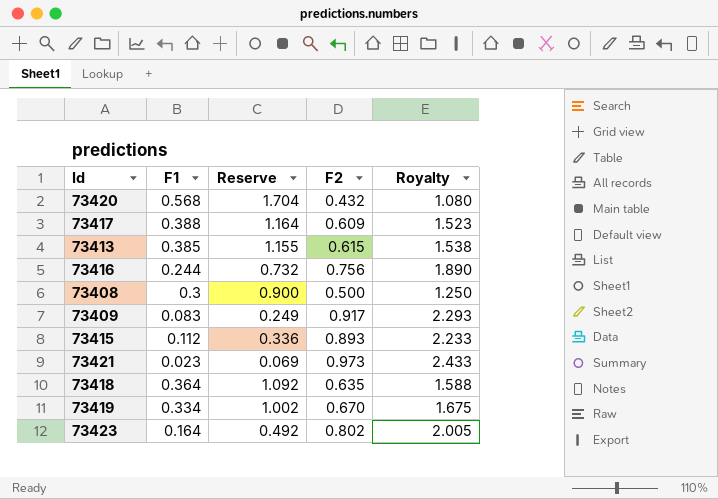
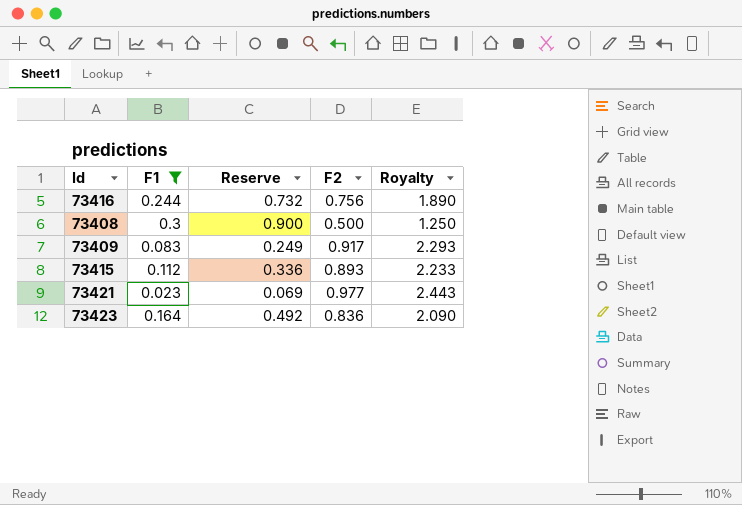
filter: none -> F1 <= 0.3
73421 | F2: 0.973 -> 0.977
73421 | Royalty: 2.433 -> 2.443
73423 | F2: 0.802 -> 0.836
73423 | Royalty: 2.005 -> 2.090

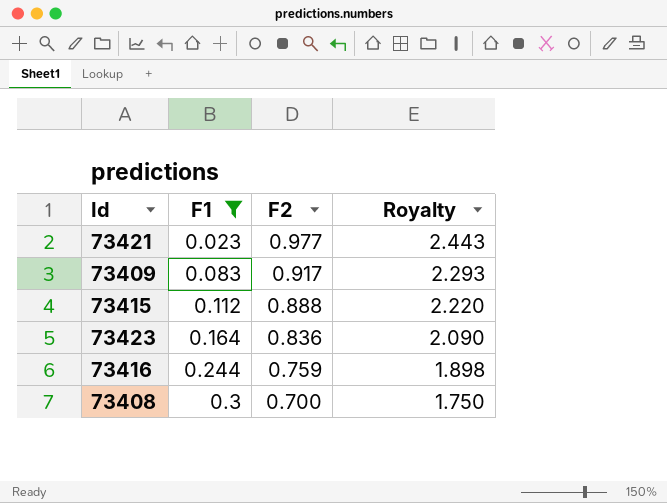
row order: none -> F1 ascending
column Reserve | formula: [F1] * 3 -> none
73415 | F2: 0.893 -> 0.888
73415 | Royalty: 2.233 -> 2.220
73416 | F2: 0.756 -> 0.759
73416 | Royalty: 1.890 -> 1.898
73408 | F2: 0.500 -> 0.700
73408 | Royalty: 1.250 -> 1.750

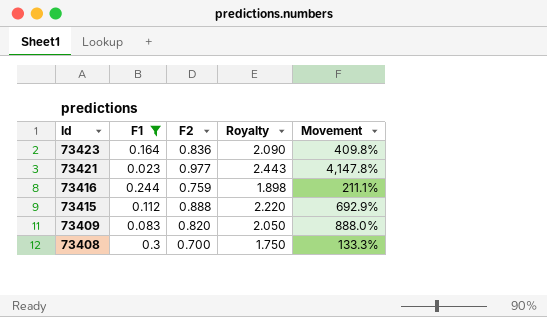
row order: F1 ascending -> Id descending
column Movement | formula: none -> ([F2] - [F1]) / [F1]
73409 | F2: 0.917 -> 0.820
73409 | Royalty: 2.293 -> 2.050

